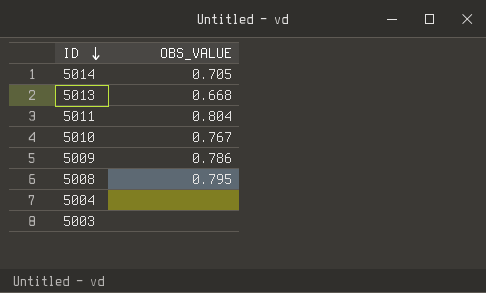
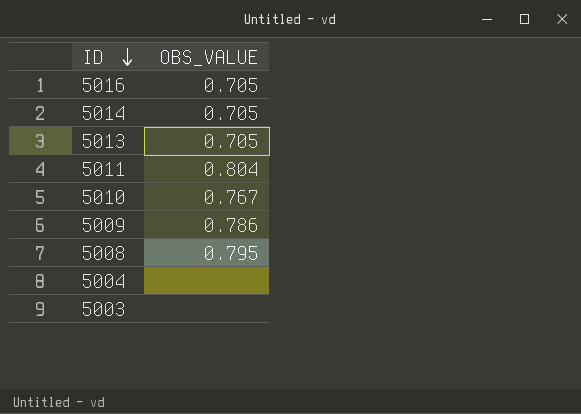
row 5016: none -> 0.705
5013 | OBS_VALUE: 0.668 -> 0.705

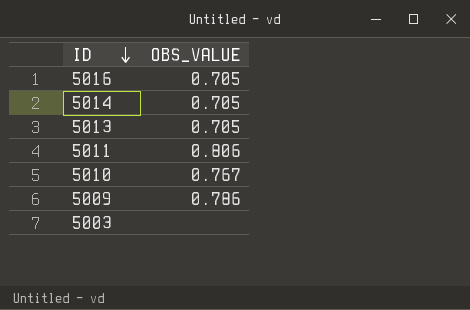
row 5008: 0.795 -> none
row 5004: none -> none
5011 | OBS_VALUE: 0.804 -> 0.806

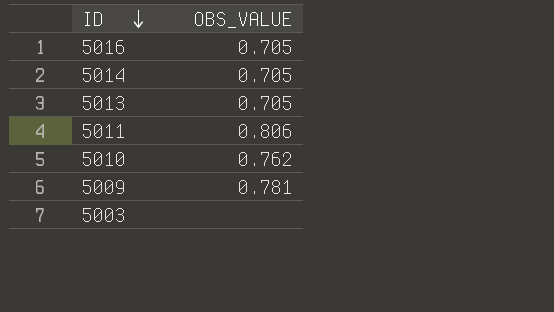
5010 | OBS_VALUE: 0.767 -> 0.762
5009 | OBS_VALUE: 0.786 -> 0.781

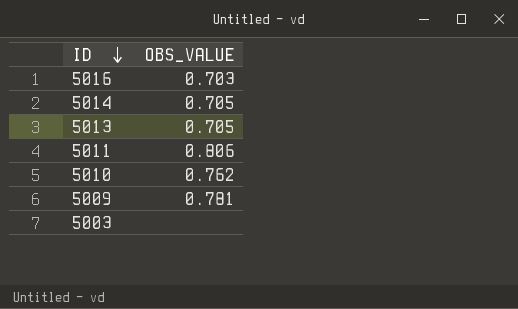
5016 | OBS_VALUE: 0.705 -> 0.703

